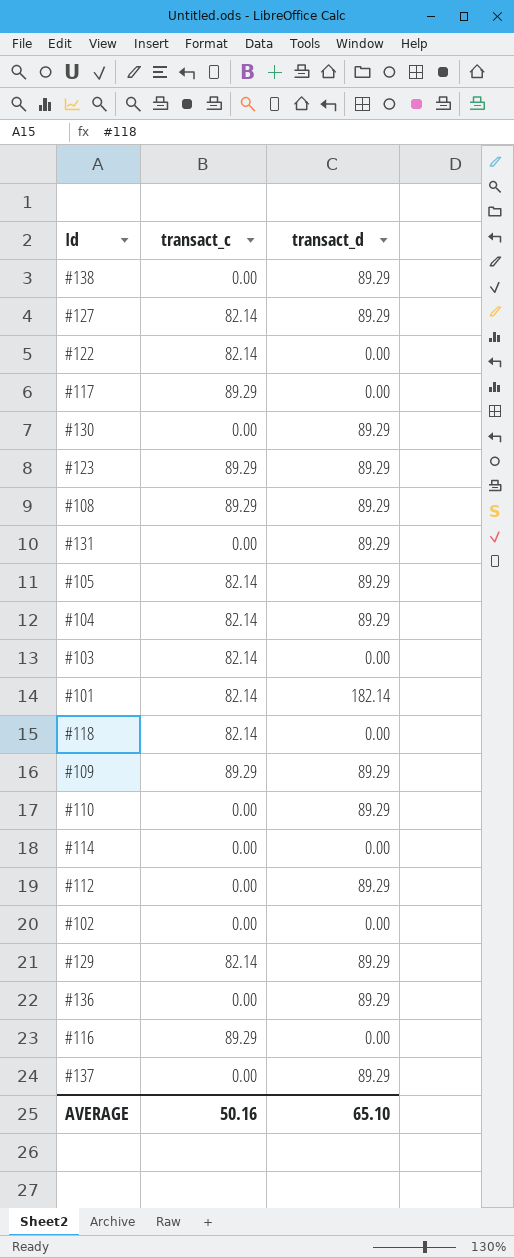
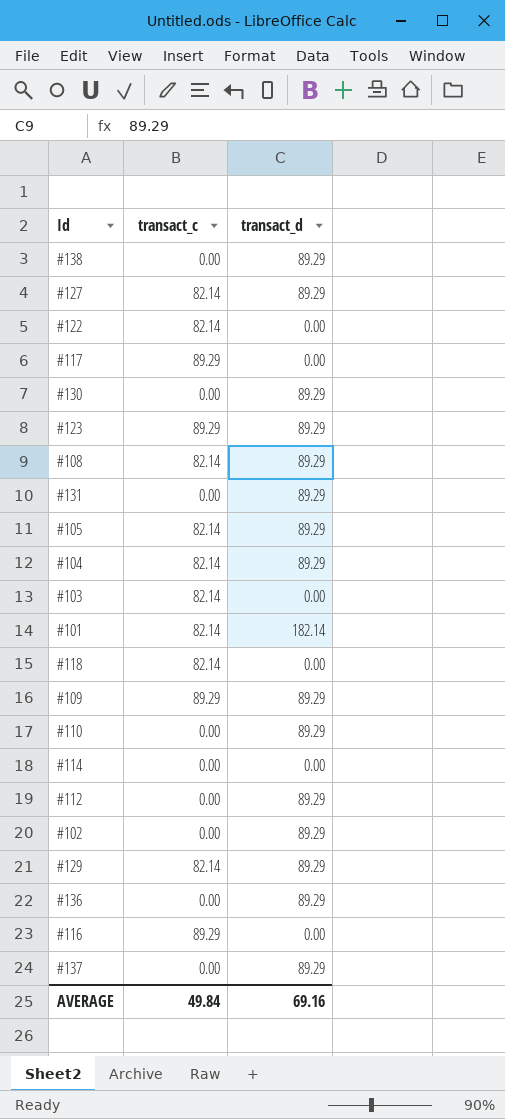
#108 | transact_c: 89.29 -> 82.14
#102 | transact_d: 0.00 -> 89.29
AVERAGE | transact_c: 50.16 -> 49.84
AVERAGE | transact_d: 65.10 -> 69.16

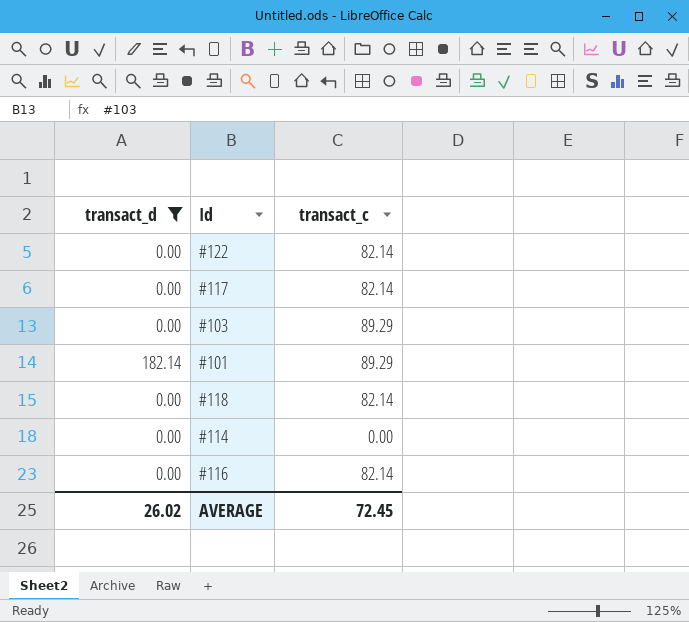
filter: none -> transact_d != 89.29
column transact_d | position: 3 -> 1
#117 | transact_c: 89.29 -> 82.14
#103 | transact_c: 82.14 -> 89.29
#101 | transact_c: 82.14 -> 89.29
#116 | transact_c: 89.29 -> 82.14
AVERAGE | transact_d: 69.16 -> 26.02
AVERAGE | transact_c: 49.84 -> 72.45

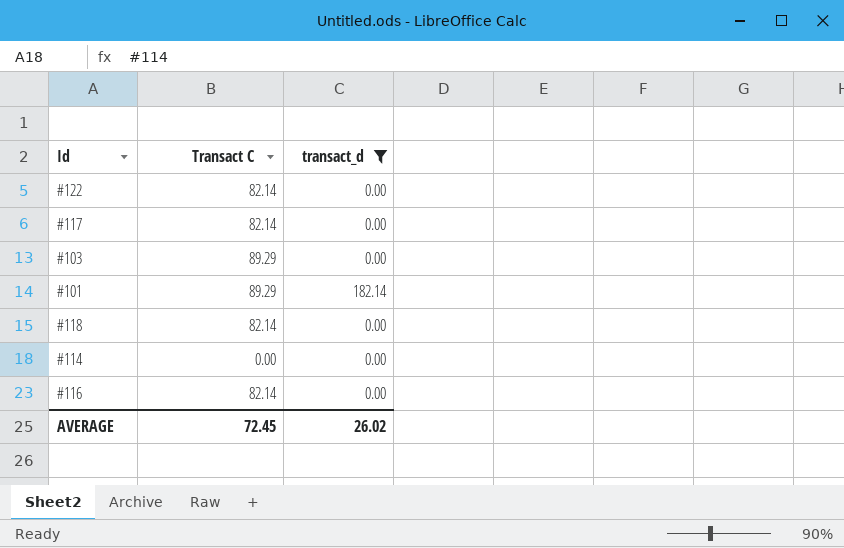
column name: transact_c -> Transact C
column transact_d | position: 1 -> 3

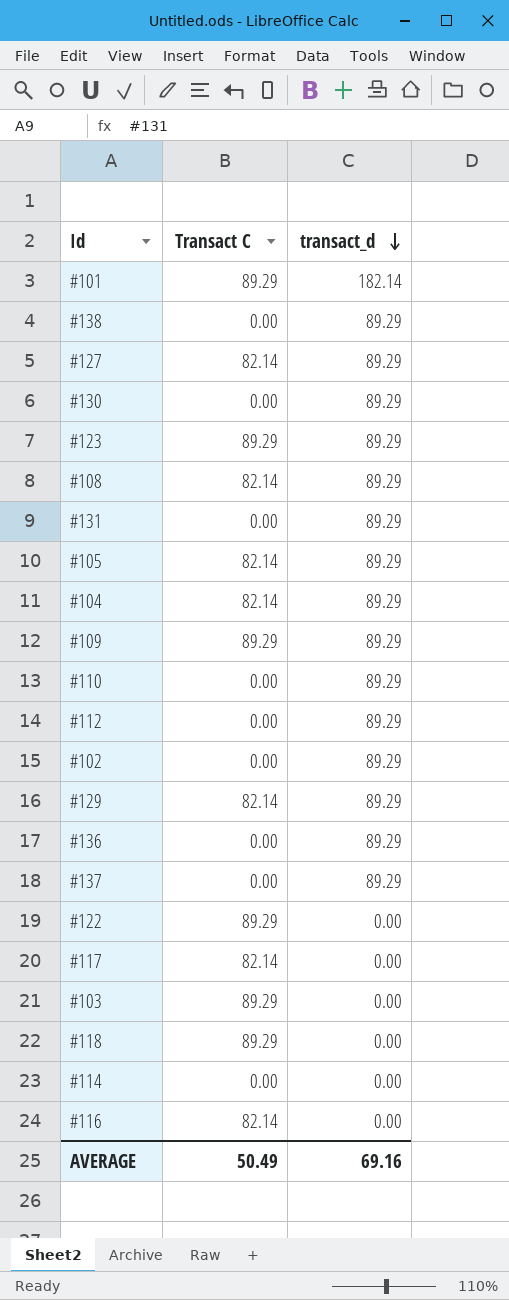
filter: transact_d != 89.29 -> none
row order: none -> transact_d descending
#122 | Transact C: 82.14 -> 89.29
#118 | Transact C: 82.14 -> 89.29
AVERAGE | Transact C: 72.45 -> 50.49
AVERAGE | transact_d: 26.02 -> 69.16

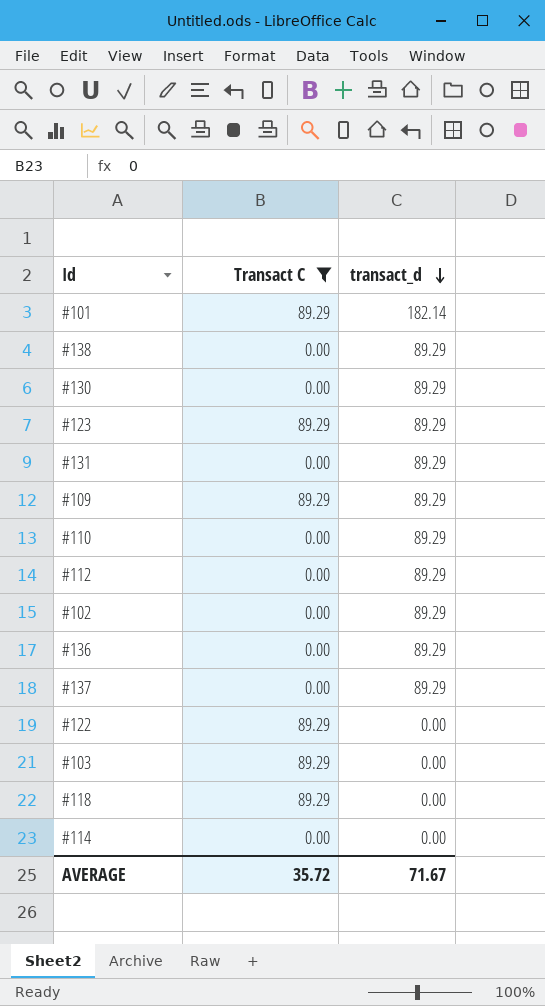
filter: none -> Transact C != 82.14
AVERAGE | Transact C: 50.49 -> 35.72
AVERAGE | transact_d: 69.16 -> 71.67

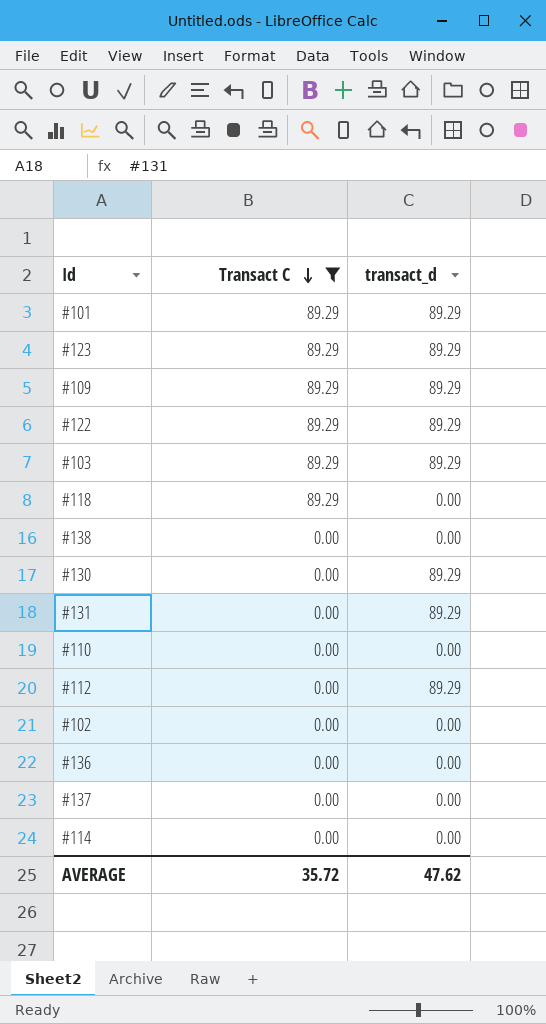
row order: transact_d descending -> Transact C descending
#101 | transact_d: 182.14 -> 89.29
#122 | transact_d: 0.00 -> 89.29
#103 | transact_d: 0.00 -> 89.29
#138 | transact_d: 89.29 -> 0.00
#110 | transact_d: 89.29 -> 0.00
#102 | transact_d: 89.29 -> 0.00
#136 | transact_d: 89.29 -> 0.00
#137 | transact_d: 89.29 -> 0.00
AVERAGE | transact_d: 71.67 -> 47.62

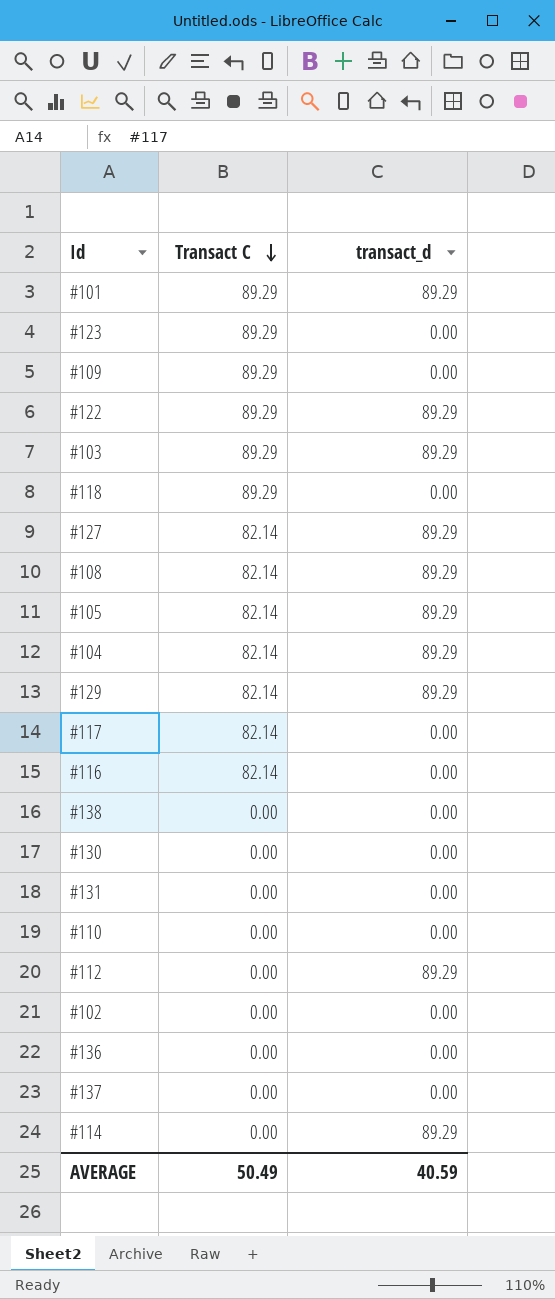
filter: Transact C != 82.14 -> none
#123 | transact_d: 89.29 -> 0.00
#109 | transact_d: 89.29 -> 0.00
#130 | transact_d: 89.29 -> 0.00
#131 | transact_d: 89.29 -> 0.00
#114 | transact_d: 0.00 -> 89.29
AVERAGE | Transact C: 35.72 -> 50.49
AVERAGE | transact_d: 47.62 -> 40.59

